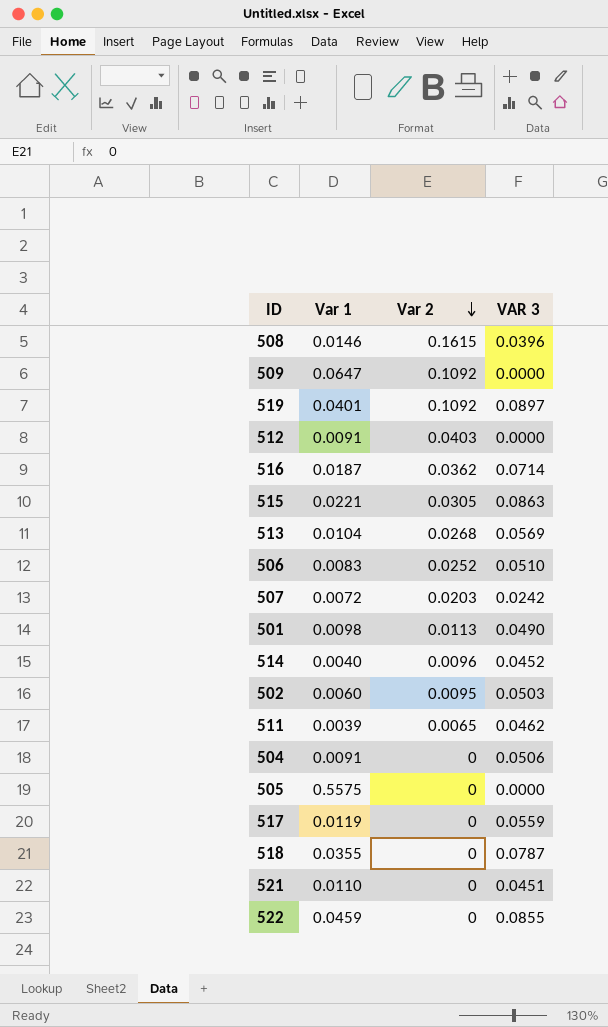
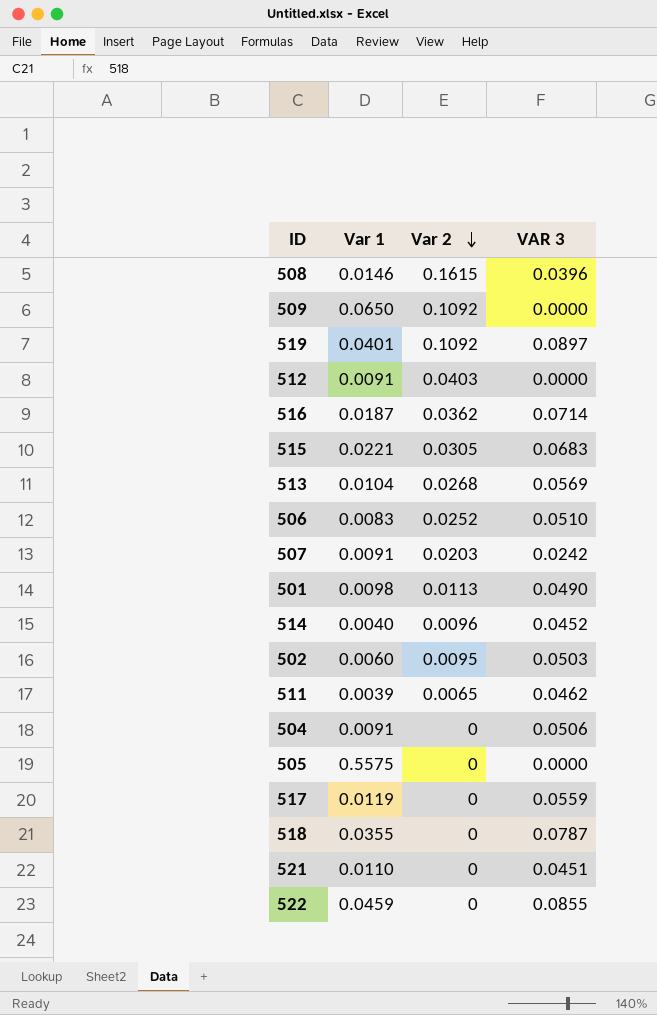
509 | Var 1: 0.0647 -> 0.0650
515 | VAR 3: 0.0863 -> 0.0683
507 | Var 1: 0.0072 -> 0.0091

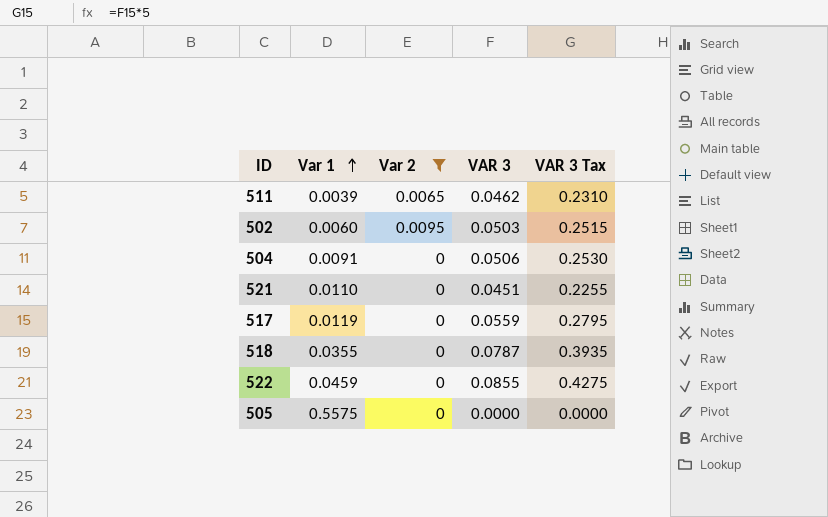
filter: none -> Var 2 <= 0.0095
row order: Var 2 descending -> Var 1 ascending
column VAR 3 Tax | formula: none -> [VAR 3] * 5

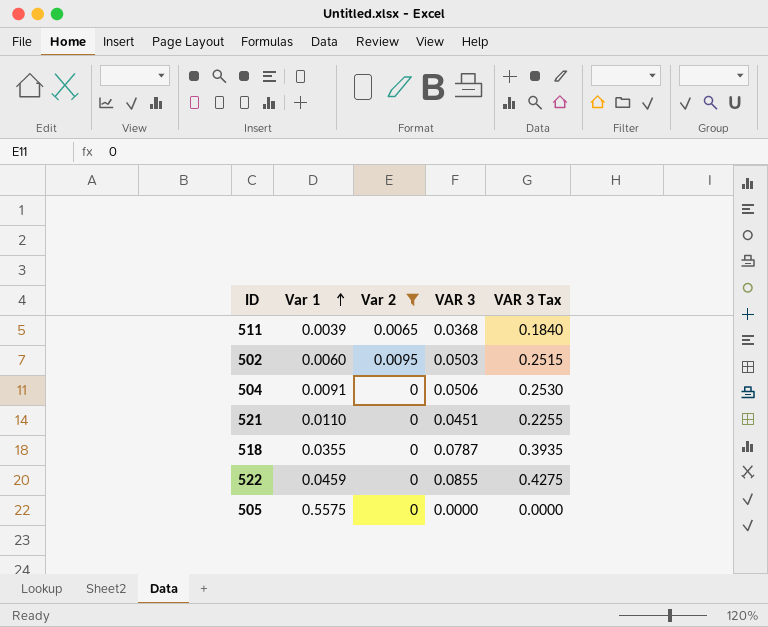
row 517: 0.0119 | 0 | 0.0559 | 0.2795 -> none
511 | VAR 3: 0.0462 -> 0.0368
511 | VAR 3 Tax: 0.2310 -> 0.1840

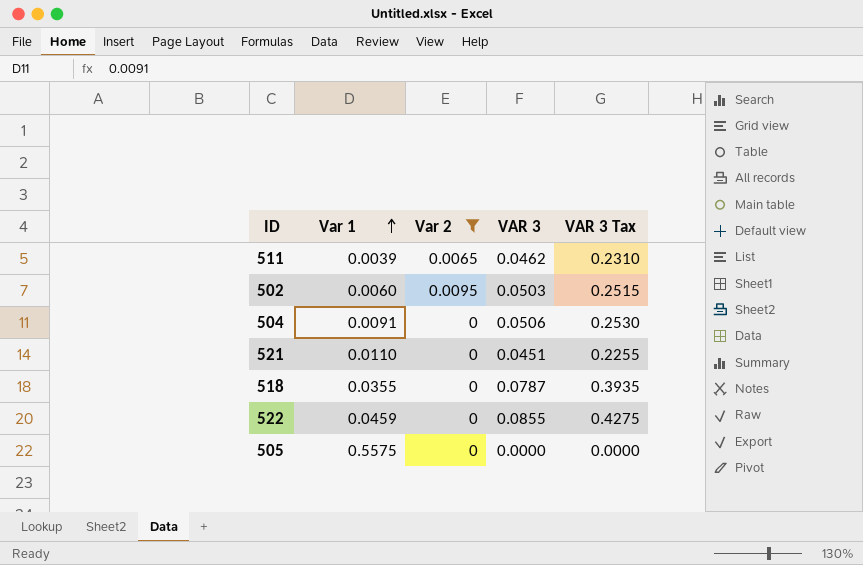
511 | VAR 3: 0.0368 -> 0.0462
511 | VAR 3 Tax: 0.1840 -> 0.2310

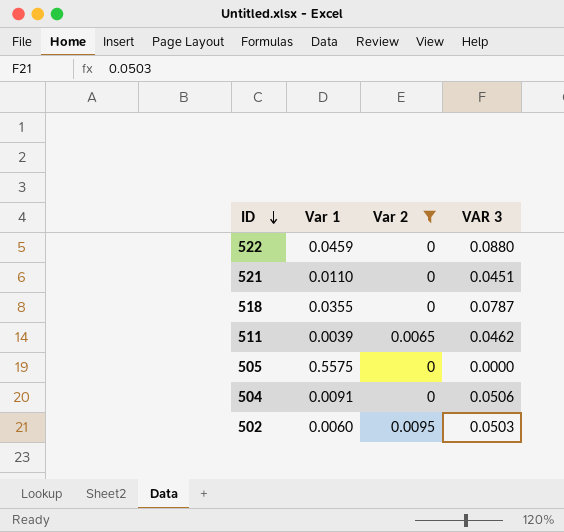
row order: Var 1 ascending -> ID descending
column VAR 3 Tax | formula: [VAR 3] * 5 -> none
522 | VAR 3: 0.0855 -> 0.0880

